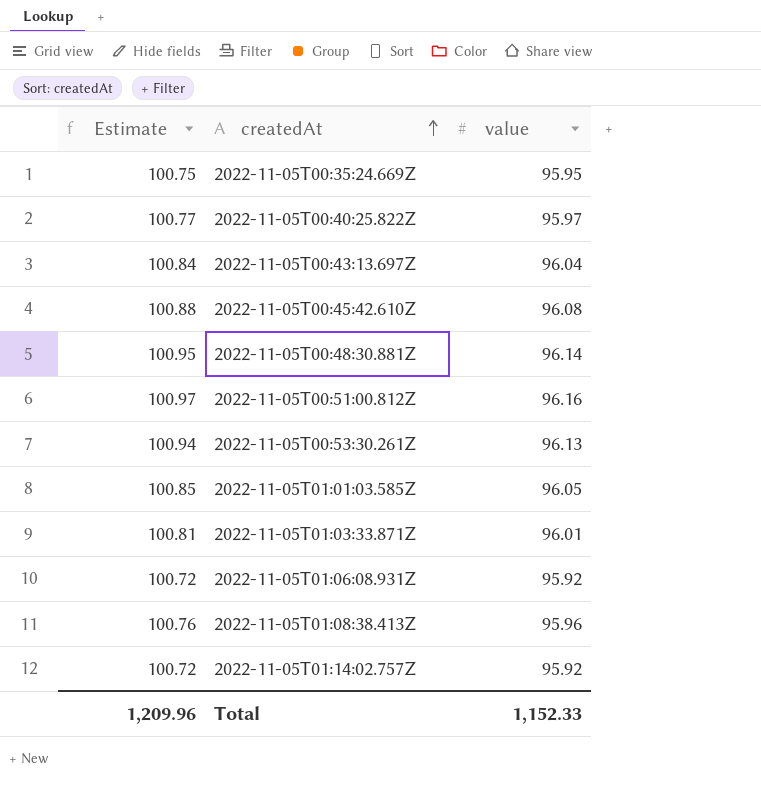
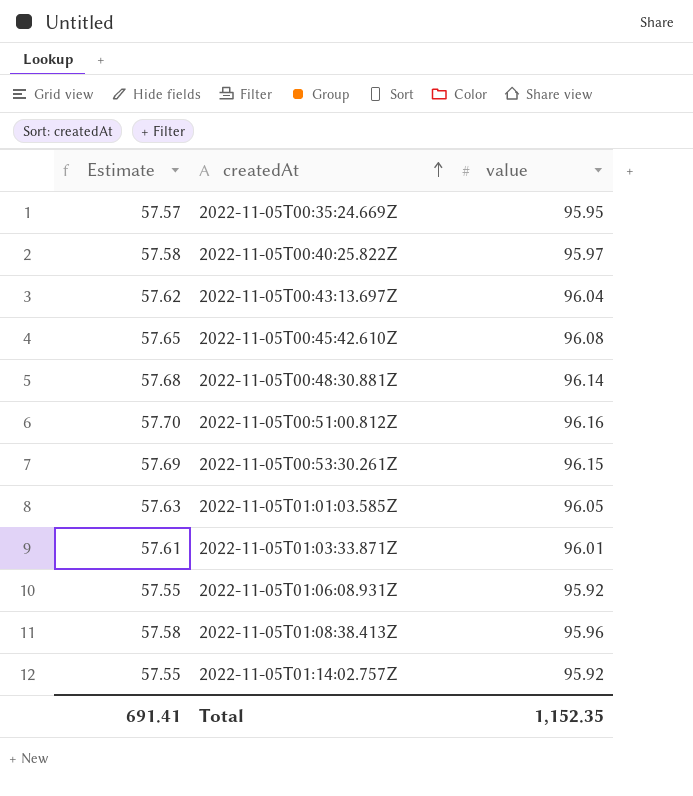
column Estimate | formula: [value] * 1.05 -> [value] * 0.6
2022-11-05T00:53:30.261Z | value: 96.13 -> 96.15
Total | Estimate: 1,209.96 -> 691.41
Total | value: 1,152.33 -> 1,152.35

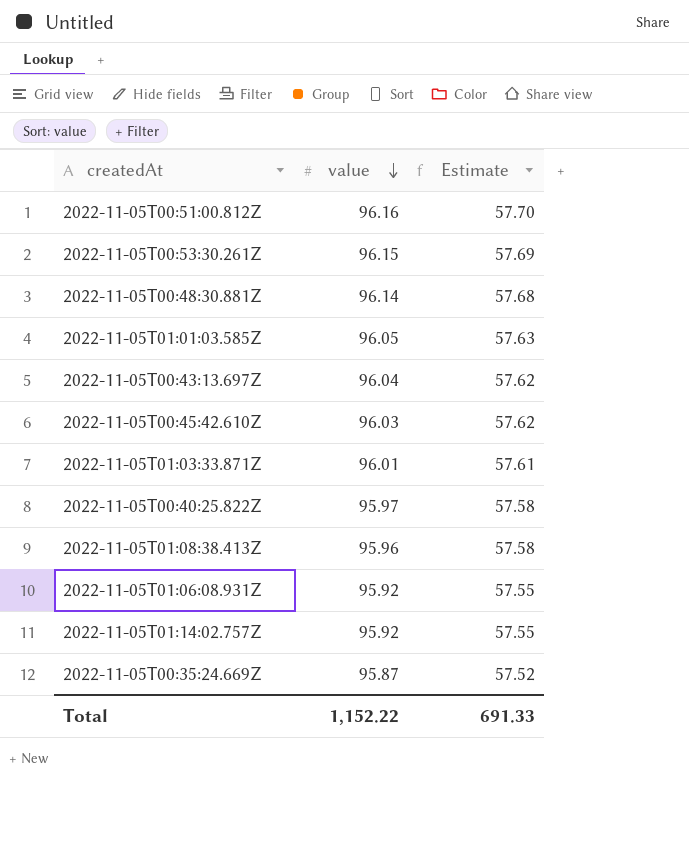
row order: createdAt ascending -> value descending
column Estimate | position: 1 -> 3
2022-11-05T00:45:42.610Z | value: 96.08 -> 96.03
2022-11-05T00:45:42.610Z | Estimate: 57.65 -> 57.62
2022-11-05T00:35:24.669Z | value: 95.95 -> 95.87
2022-11-05T00:35:24.669Z | Estimate: 57.57 -> 57.52
Total | value: 1,152.35 -> 1,152.22
Total | Estimate: 691.41 -> 691.33

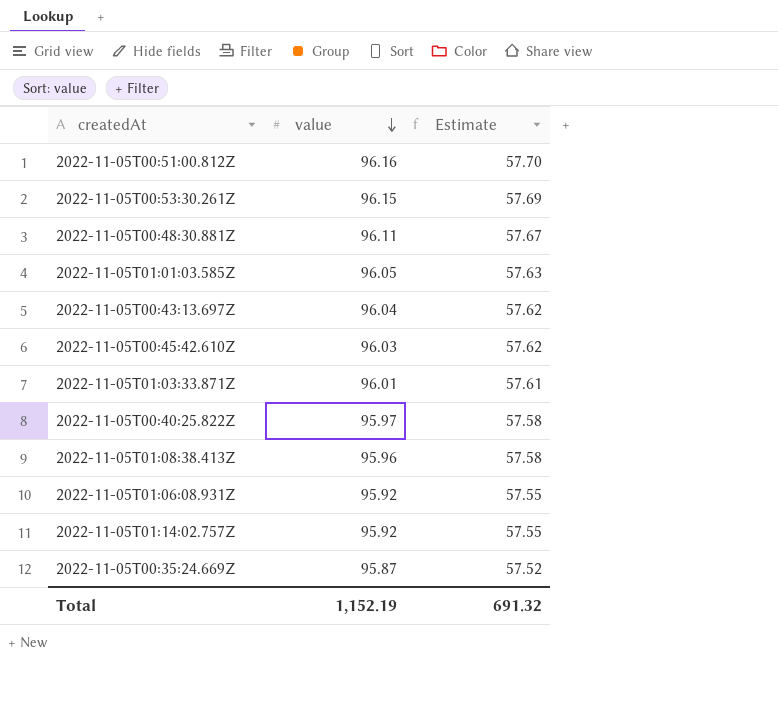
2022-11-05T00:48:30.881Z | value: 96.14 -> 96.11
2022-11-05T00:48:30.881Z | Estimate: 57.68 -> 57.67
Total | value: 1,152.22 -> 1,152.19
Total | Estimate: 691.33 -> 691.32

